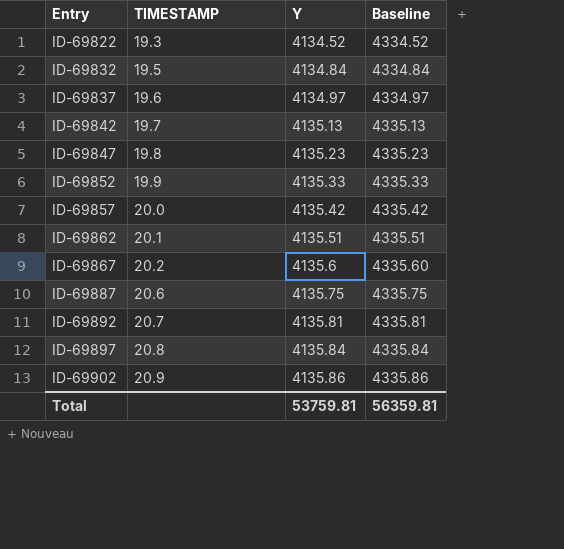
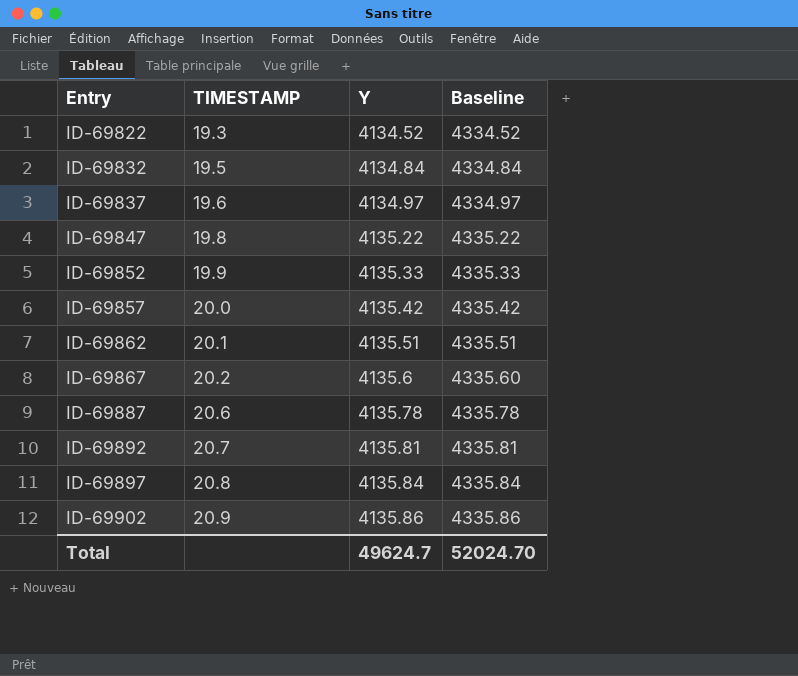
row ID-69842: 19.7 | 4135.13 | 4335.13 -> none
ID-69847 | Y: 4135.23 -> 4135.22
ID-69847 | Baseline: 4335.23 -> 4335.22
ID-69887 | Y: 4135.75 -> 4135.78
ID-69887 | Baseline: 4335.75 -> 4335.78
Total | Y: 53759.81 -> 49624.7
Total | Baseline: 56359.81 -> 52024.70

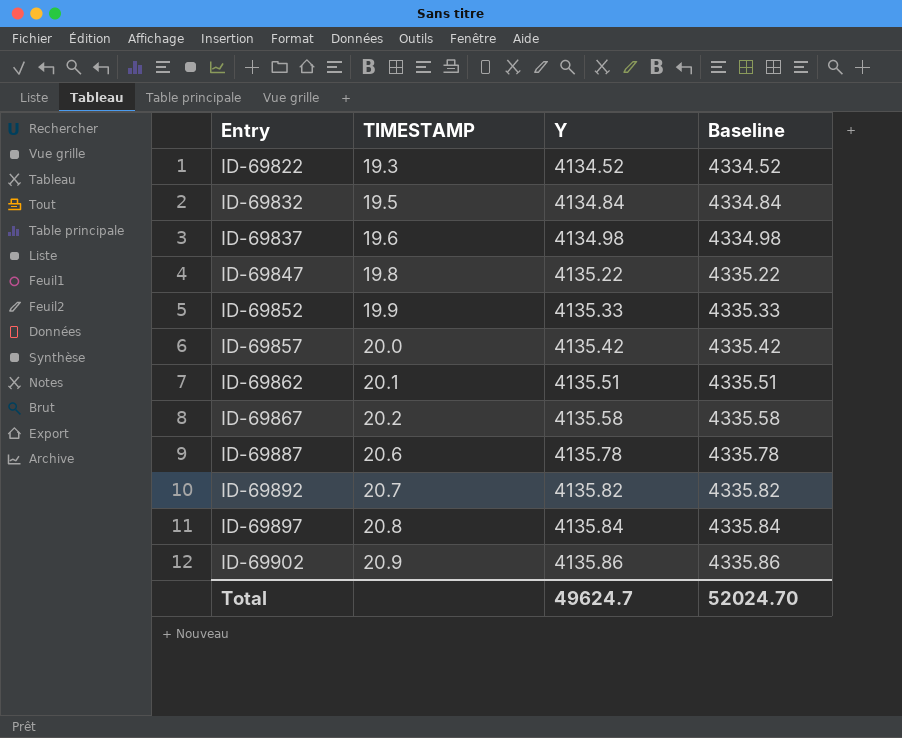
ID-69837 | Y: 4134.97 -> 4134.98
ID-69837 | Baseline: 4334.97 -> 4334.98
ID-69867 | Y: 4135.6 -> 4135.58
ID-69867 | Baseline: 4335.60 -> 4335.58
ID-69892 | Y: 4135.81 -> 4135.82
ID-69892 | Baseline: 4335.81 -> 4335.82

